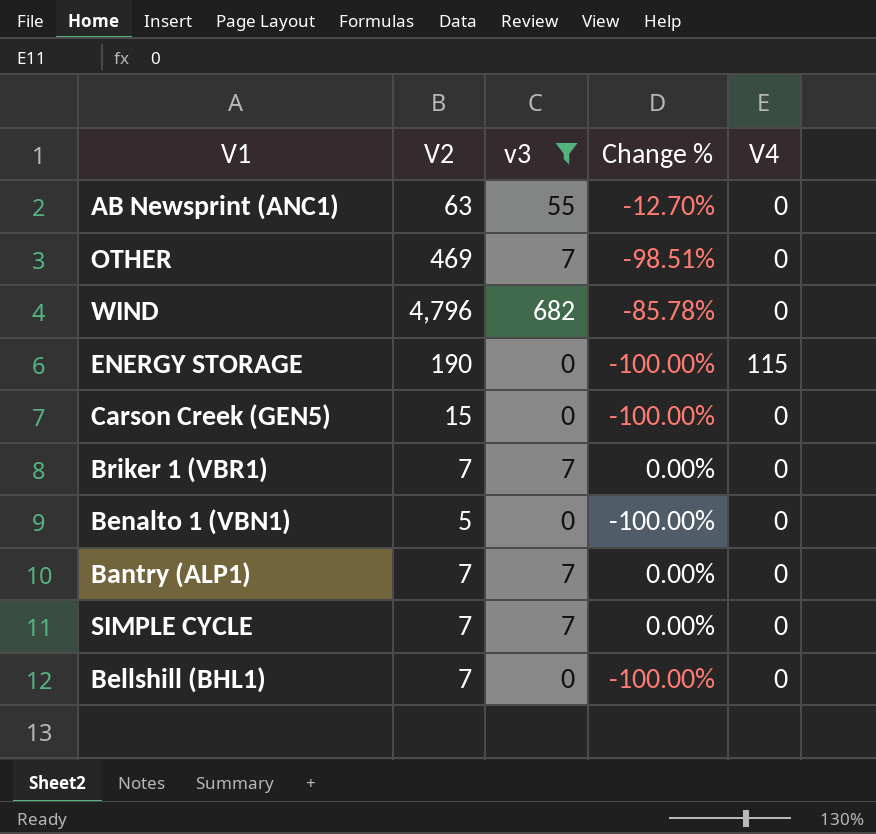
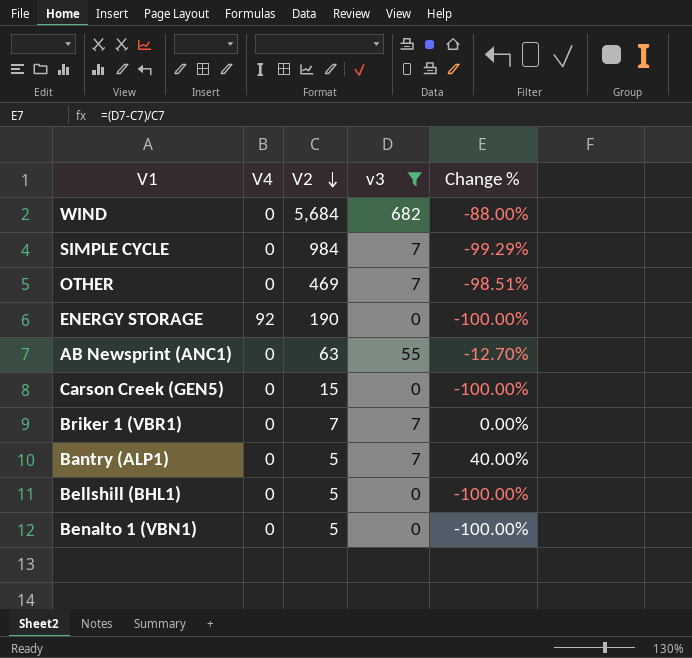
row order: none -> V2 descending
column V4 | position: 5 -> 2
WIND | V2: 4,796 -> 5,684
WIND | Change %: -85.78% -> -88.00%
SIMPLE CYCLE | V2: 7 -> 984
SIMPLE CYCLE | Change %: 0.00% -> -99.29%
ENERGY STORAGE | V4: 115 -> 92
Bantry (ALP1) | V2: 7 -> 5
Bantry (ALP1) | Change %: 0.00% -> 40.00%
Bellshill (BHL1) | V2: 7 -> 5

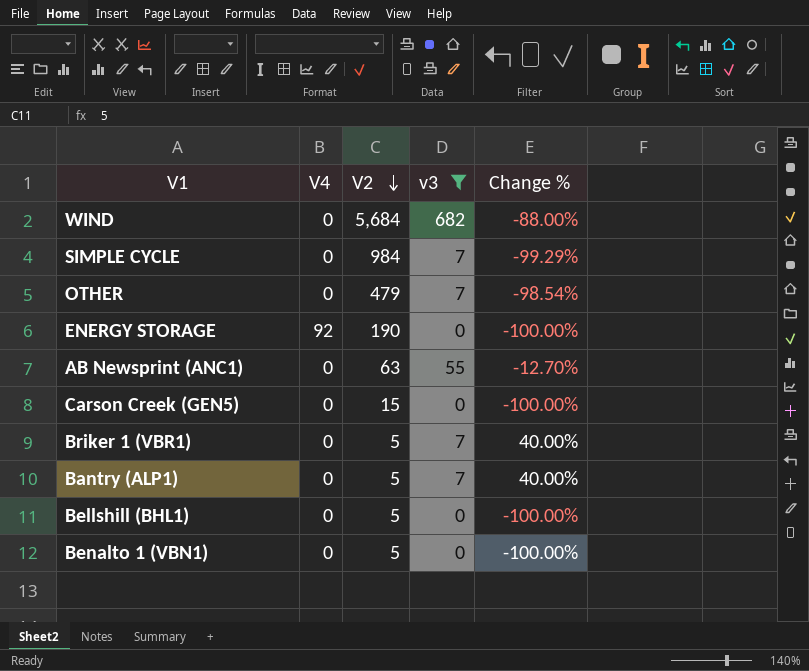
OTHER | V2: 469 -> 479
OTHER | Change %: -98.51% -> -98.54%
Briker 1 (VBR1) | V2: 7 -> 5
Briker 1 (VBR1) | Change %: 0.00% -> 40.00%

